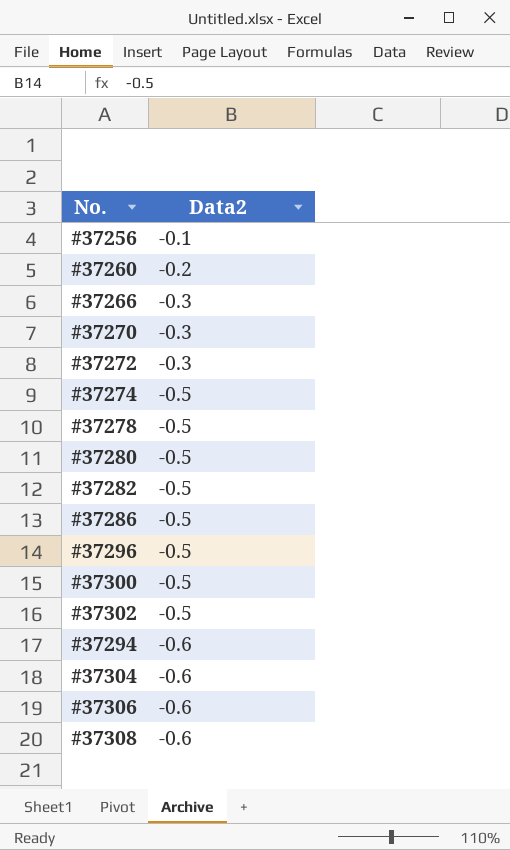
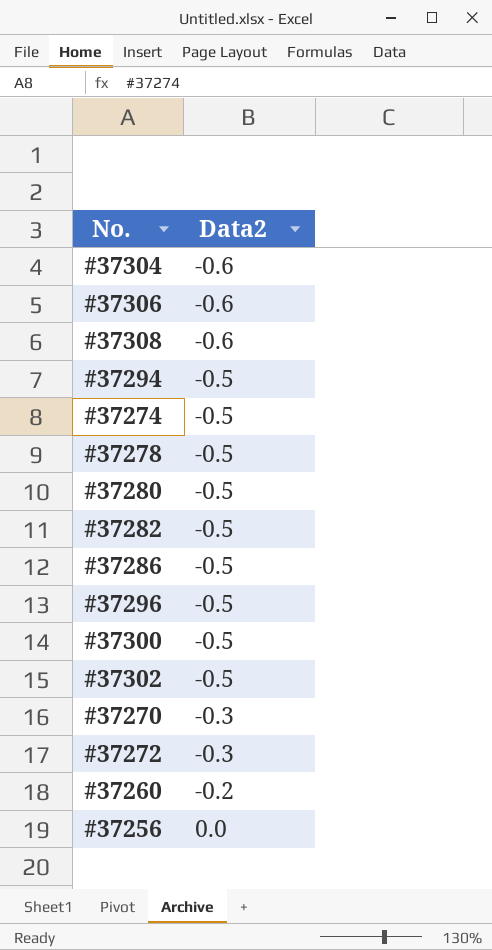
row order: Data2 descending -> Data2 ascending
row #37266: -0.3 -> none
#37294 | Data2: -0.6 -> -0.5
#37256 | Data2: -0.1 -> 0.0

